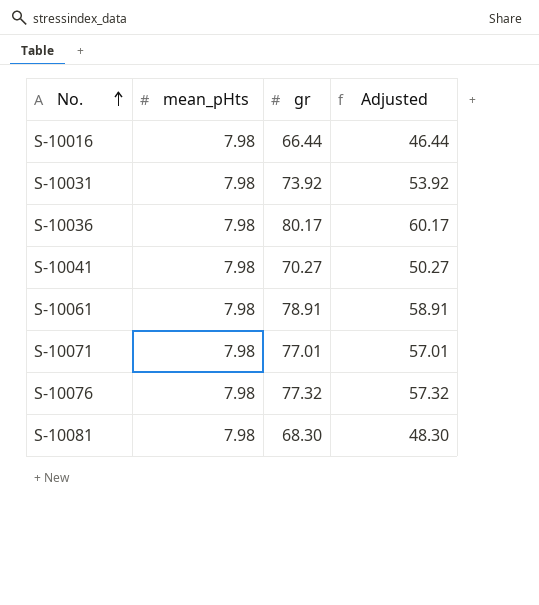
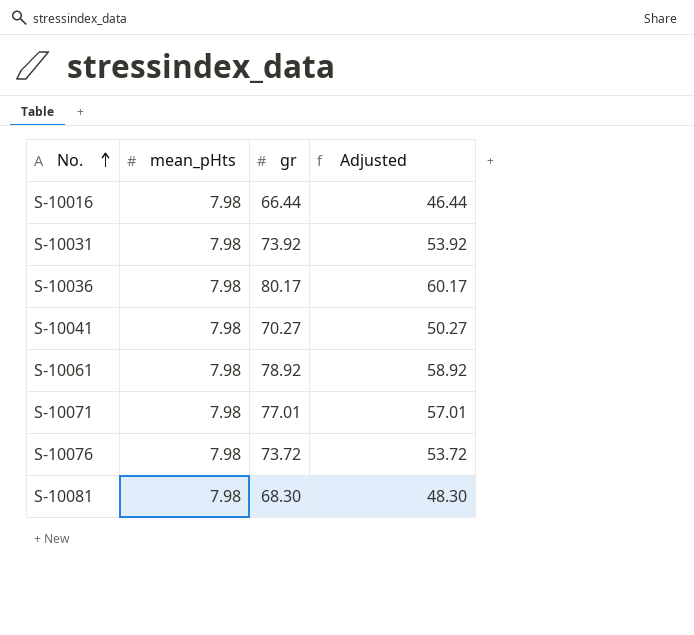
S-10061 | gr: 78.91 -> 78.92
S-10061 | Adjusted: 58.91 -> 58.92
S-10076 | gr: 77.32 -> 73.72
S-10076 | Adjusted: 57.32 -> 53.72

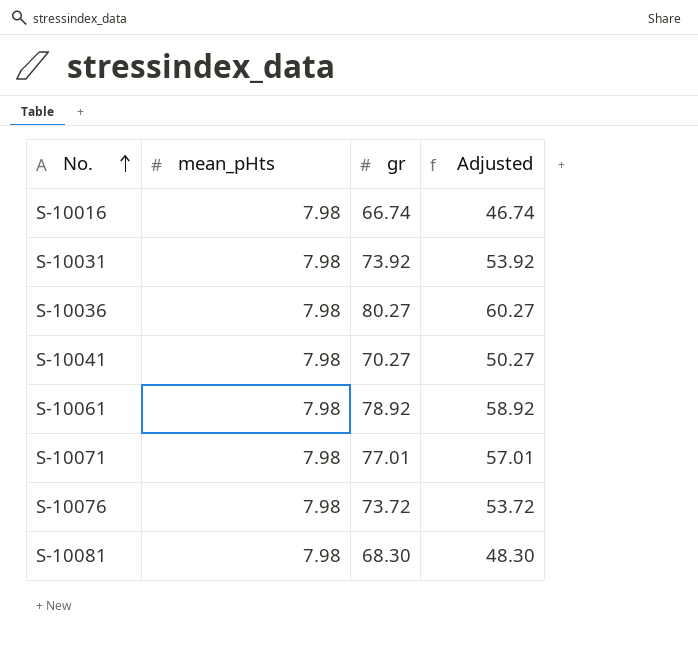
S-10016 | gr: 66.44 -> 66.74
S-10016 | Adjusted: 46.44 -> 46.74
S-10036 | gr: 80.17 -> 80.27
S-10036 | Adjusted: 60.17 -> 60.27

